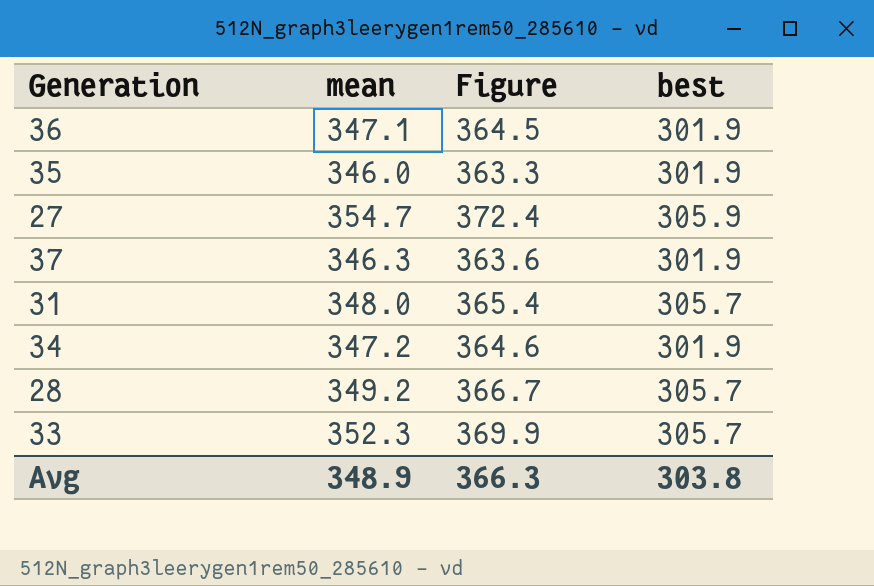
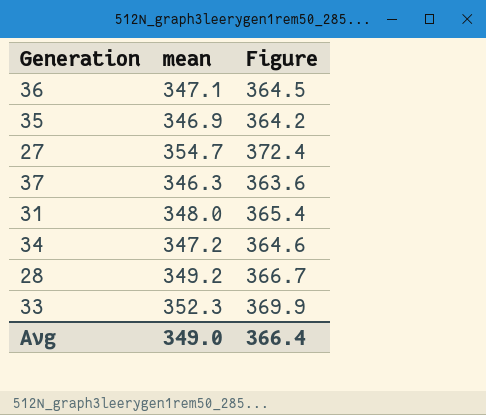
column best | position: 4 -> none
35 | mean: 346.0 -> 346.9
35 | Figure: 363.3 -> 364.2
Avg | mean: 348.9 -> 349.0
Avg | Figure: 366.3 -> 366.4

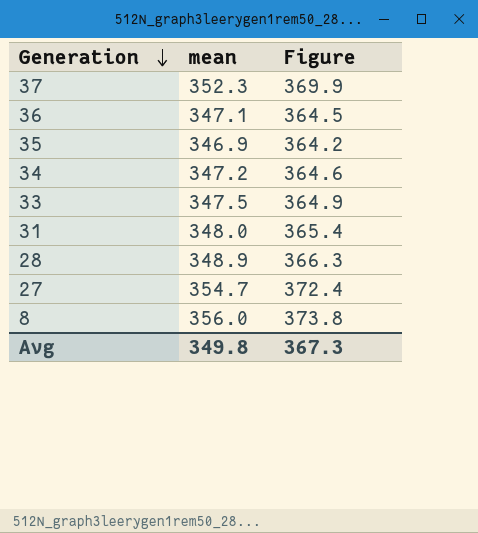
row order: none -> Generation descending
37 | mean: 346.3 -> 352.3
37 | Figure: 363.6 -> 369.9
33 | mean: 352.3 -> 347.5
33 | Figure: 369.9 -> 364.9
28 | mean: 349.2 -> 348.9
28 | Figure: 366.7 -> 366.3
row 8: none -> 356.0 | 373.8
Avg | mean: 349.0 -> 349.8
Avg | Figure: 366.4 -> 367.3

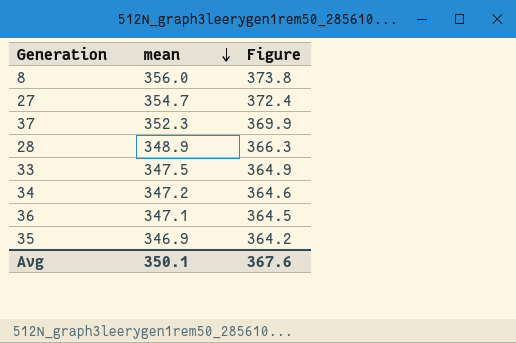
row order: Generation descending -> mean descending
row 31: 348.0 | 365.4 -> none
Avg | mean: 349.8 -> 350.1
Avg | Figure: 367.3 -> 367.6

